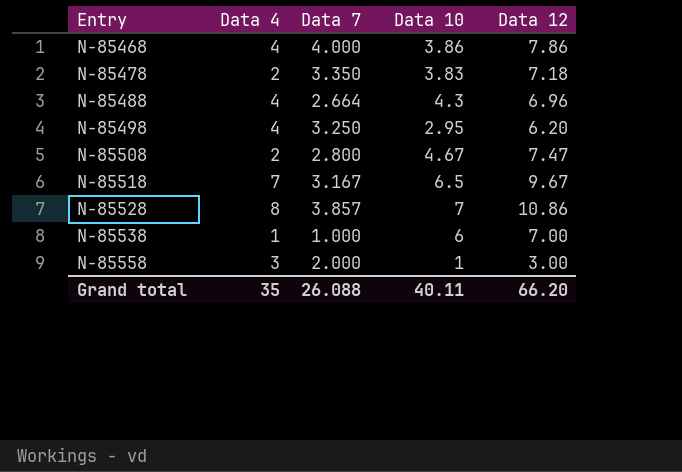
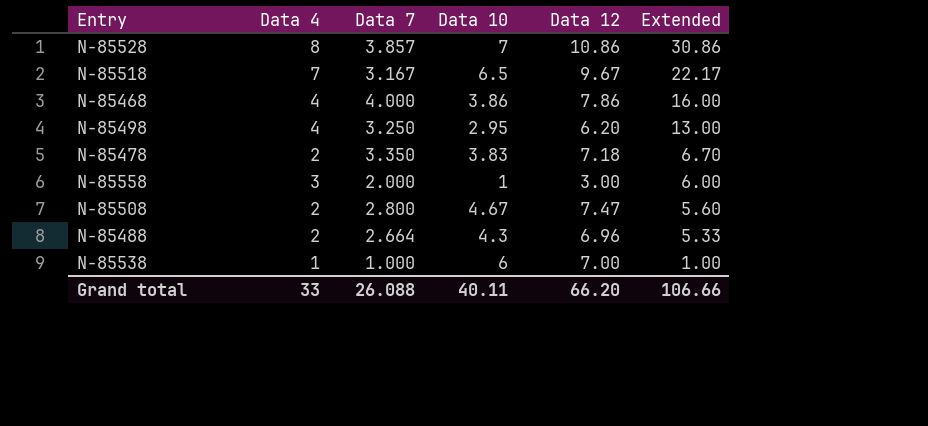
row order: Entry ascending -> Extended descending
column Extended | formula: none -> [Data 4] * [Data 7]
N-85488 | Data 4: 4 -> 2
Grand total | Data 4: 35 -> 33

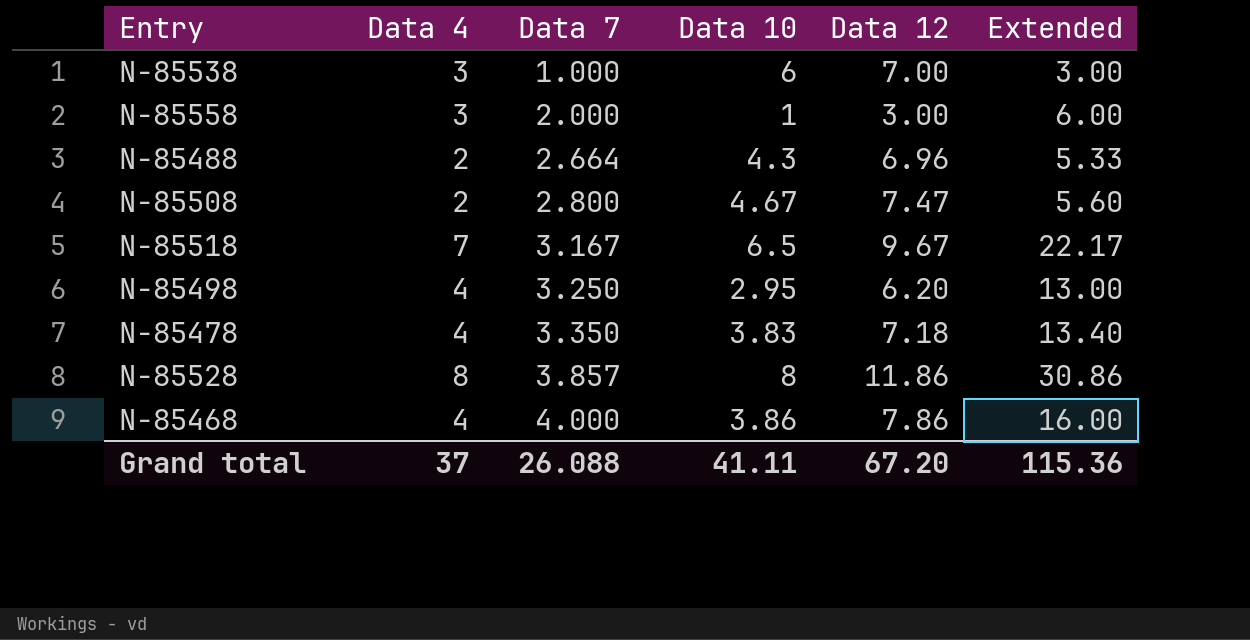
row order: Extended descending -> Data 7 ascending
N-85538 | Data 4: 1 -> 3
N-85538 | Extended: 1.00 -> 3.00
N-85478 | Data 4: 2 -> 4
N-85478 | Extended: 6.70 -> 13.40
N-85528 | Data 10: 7 -> 8
N-85528 | Data 12: 10.86 -> 11.86
Grand total | Data 4: 33 -> 37
Grand total | Data 10: 40.11 -> 41.11
Grand total | Data 12: 66.20 -> 67.20
Grand total | Extended: 106.66 -> 115.36

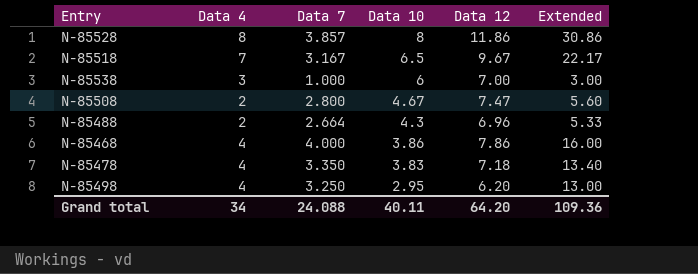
row order: Data 7 ascending -> Data 10 descending
row N-85558: 3 | 2.000 | 1 | 3.00 | 6.00 -> none
Grand total | Data 4: 37 -> 34
Grand total | Data 7: 26.088 -> 24.088
Grand total | Data 10: 41.11 -> 40.11
Grand total | Data 12: 67.20 -> 64.20
Grand total | Extended: 115.36 -> 109.36

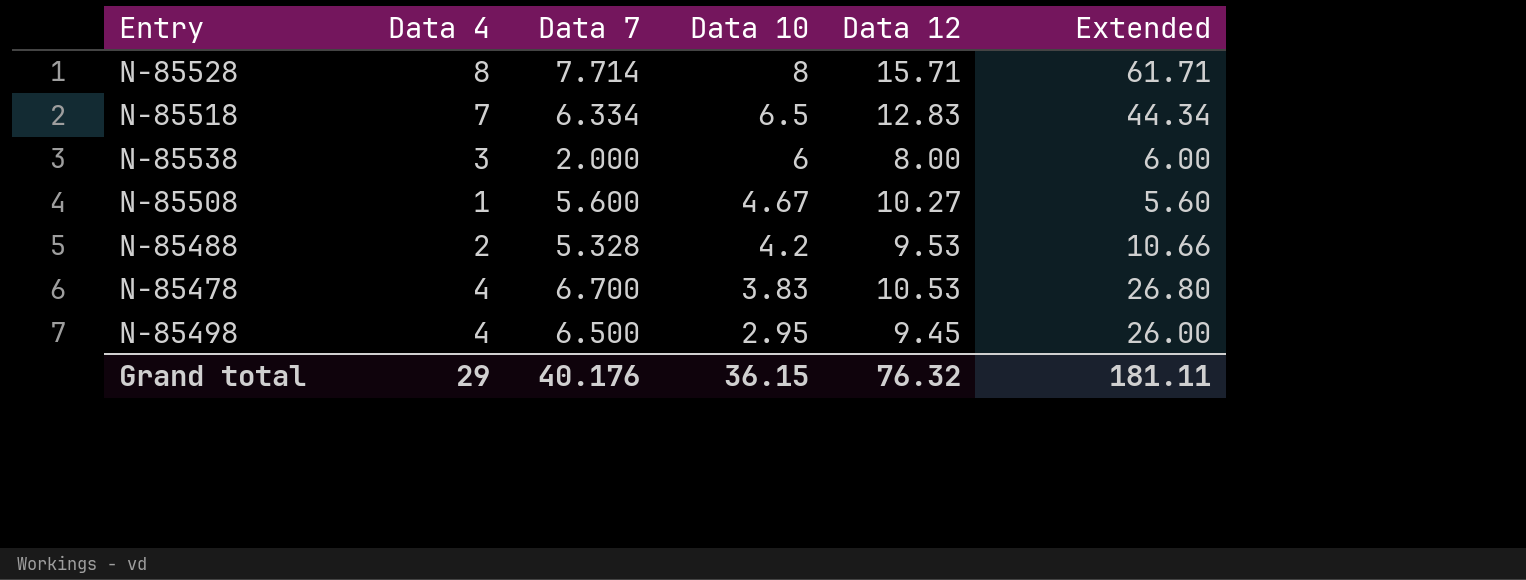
row N-85468: 4 | 4.000 | 3.86 | 7.86 | 16.00 -> none
N-85528 | Data 7: 3.857 -> 7.714
N-85528 | Data 12: 11.86 -> 15.71
N-85528 | Extended: 30.86 -> 61.71
N-85518 | Data 7: 3.167 -> 6.334
N-85518 | Data 12: 9.67 -> 12.83
N-85518 | Extended: 22.17 -> 44.34
N-85538 | Data 7: 1.000 -> 2.000
N-85538 | Data 12: 7.00 -> 8.00
N-85538 | Extended: 3.00 -> 6.00
N-85508 | Data 4: 2 -> 1
N-85508 | Data 7: 2.800 -> 5.600
N-85508 | Data 12: 7.47 -> 10.27
N-85488 | Data 7: 2.664 -> 5.328
N-85488 | Data 10: 4.3 -> 4.2
N-85488 | Data 12: 6.96 -> 9.53
N-85488 | Extended: 5.33 -> 10.66
N-85478 | Data 7: 3.350 -> 6.700
N-85478 | Data 12: 7.18 -> 10.53
N-85478 | Extended: 13.40 -> 26.80
N-85498 | Data 7: 3.250 -> 6.500
N-85498 | Data 12: 6.20 -> 9.45
N-85498 | Extended: 13.00 -> 26.00
Grand total | Data 4: 34 -> 29
Grand total | Data 7: 24.088 -> 40.176
Grand total | Data 10: 40.11 -> 36.15
Grand total | Data 12: 64.20 -> 76.32
Grand total | Extended: 109.36 -> 181.11

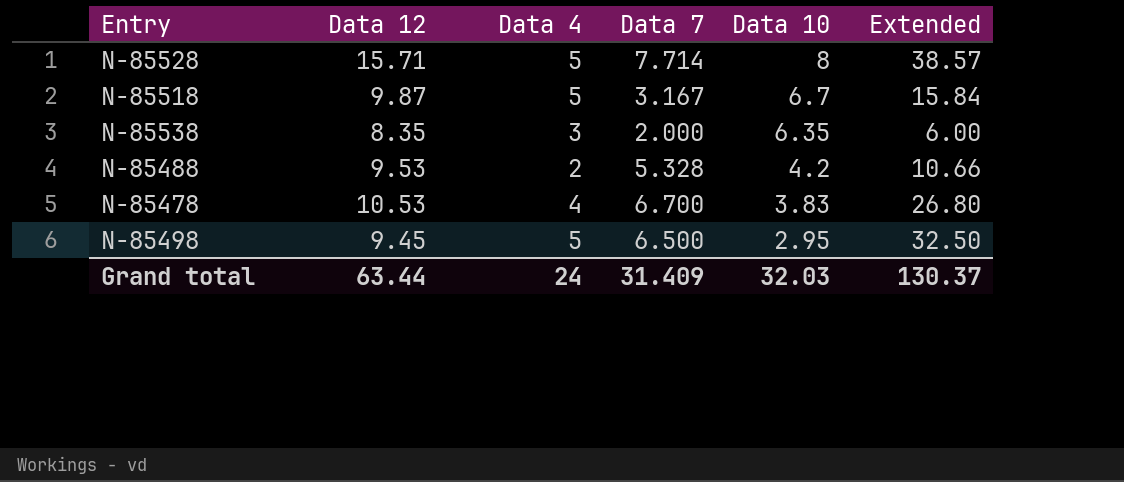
column Data 12 | position: 5 -> 2
row N-85508: 1 | 5.600 | 4.67 | 10.27 | 5.60 -> none
N-85528 | Data 4: 8 -> 5
N-85528 | Extended: 61.71 -> 38.57
N-85518 | Data 12: 12.83 -> 9.87
N-85518 | Data 4: 7 -> 5
N-85518 | Data 7: 6.334 -> 3.167
N-85518 | Data 10: 6.5 -> 6.7
N-85518 | Extended: 44.34 -> 15.84
N-85538 | Data 12: 8.00 -> 8.35
N-85538 | Data 10: 6 -> 6.35
N-85498 | Data 4: 4 -> 5
N-85498 | Extended: 26.00 -> 32.50
Grand total | Data 12: 76.32 -> 63.44
Grand total | Data 4: 29 -> 24
Grand total | Data 7: 40.176 -> 31.409
Grand total | Data 10: 36.15 -> 32.03
Grand total | Extended: 181.11 -> 130.37

